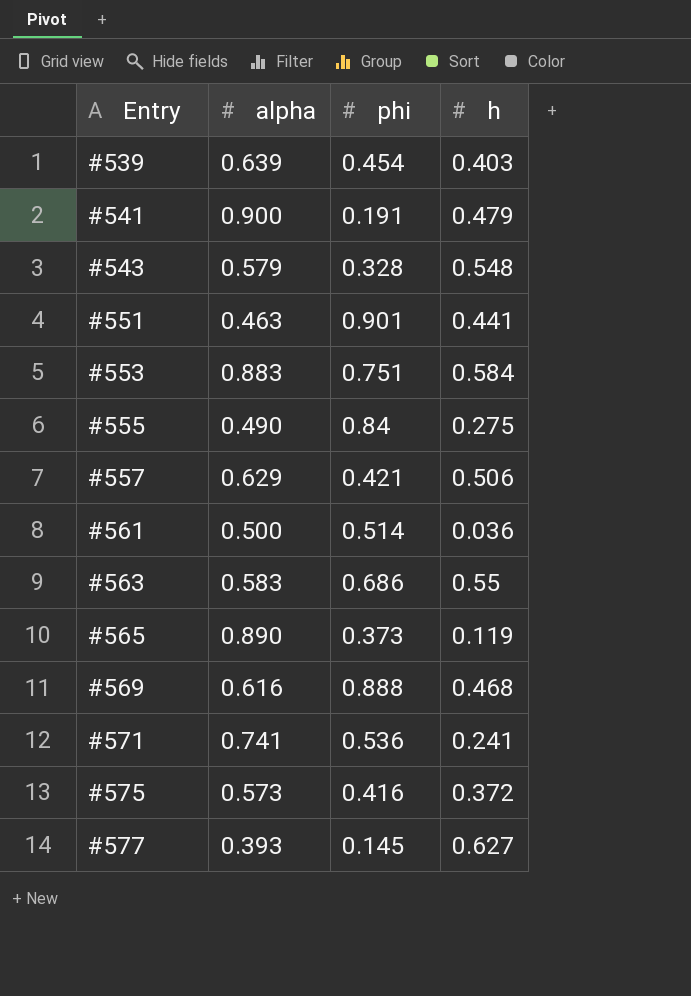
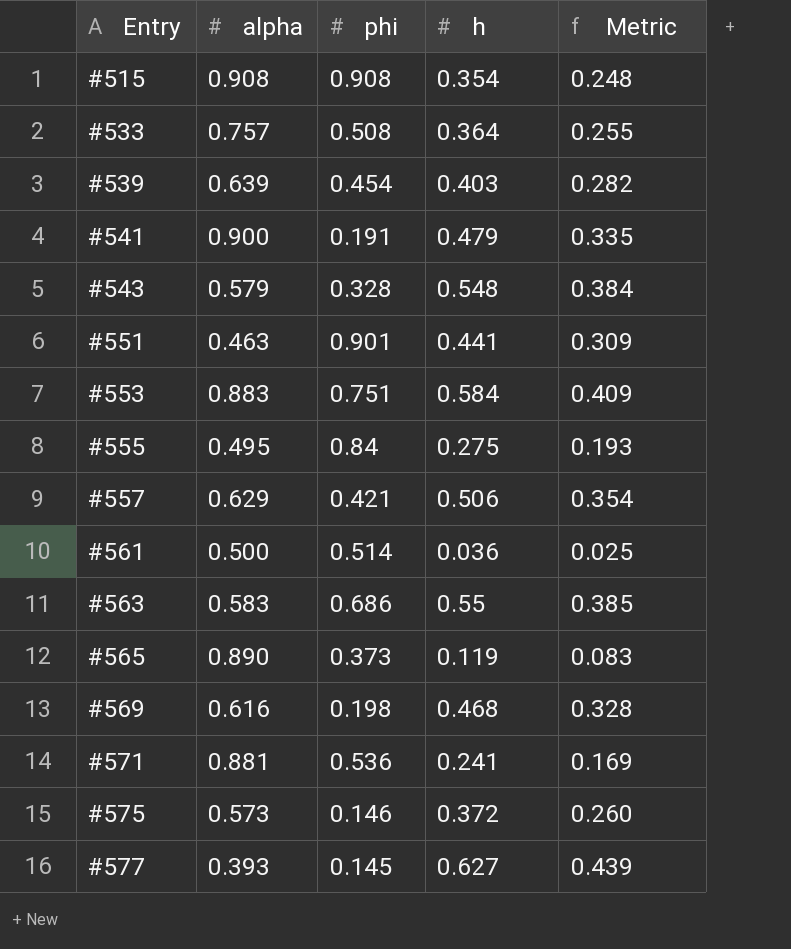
column Metric | formula: none -> [h] * 0.7
row #515: none -> 0.908 | 0.908 | 0.354 | 0.248
row #533: none -> 0.757 | 0.508 | 0.364 | 0.255
#555 | alpha: 0.490 -> 0.495
#569 | phi: 0.888 -> 0.198
#571 | alpha: 0.741 -> 0.881
#575 | phi: 0.416 -> 0.146

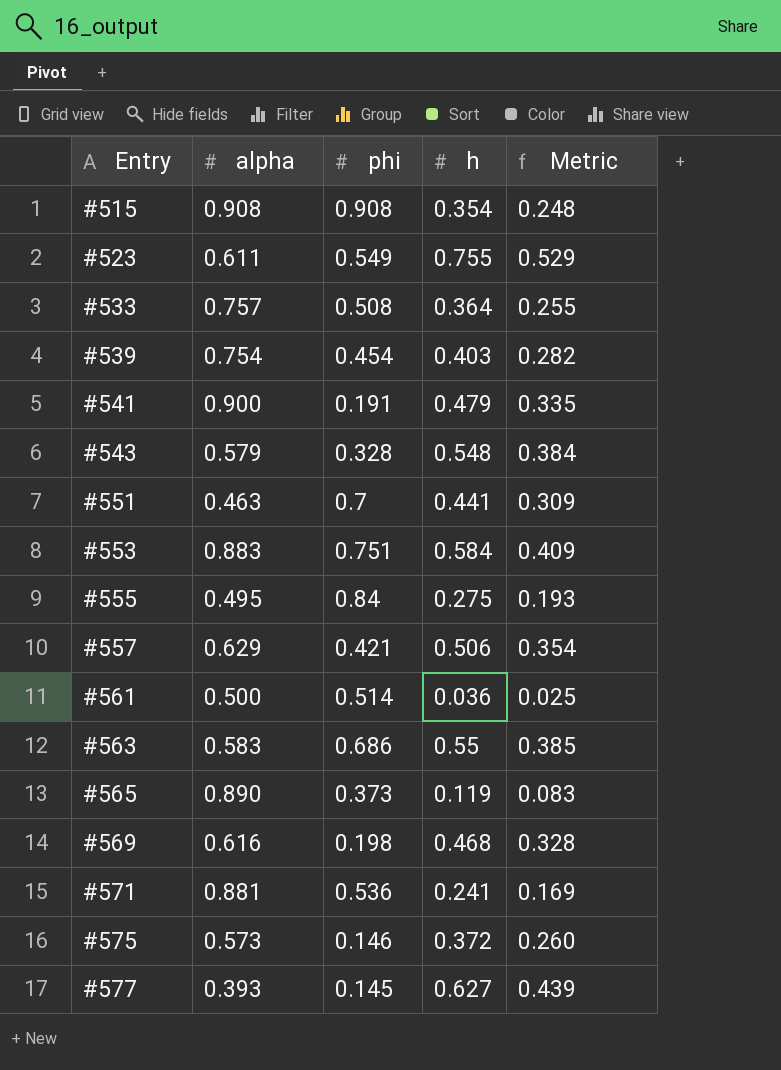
row #523: none -> 0.611 | 0.549 | 0.755 | 0.529
#539 | alpha: 0.639 -> 0.754
#551 | phi: 0.901 -> 0.7

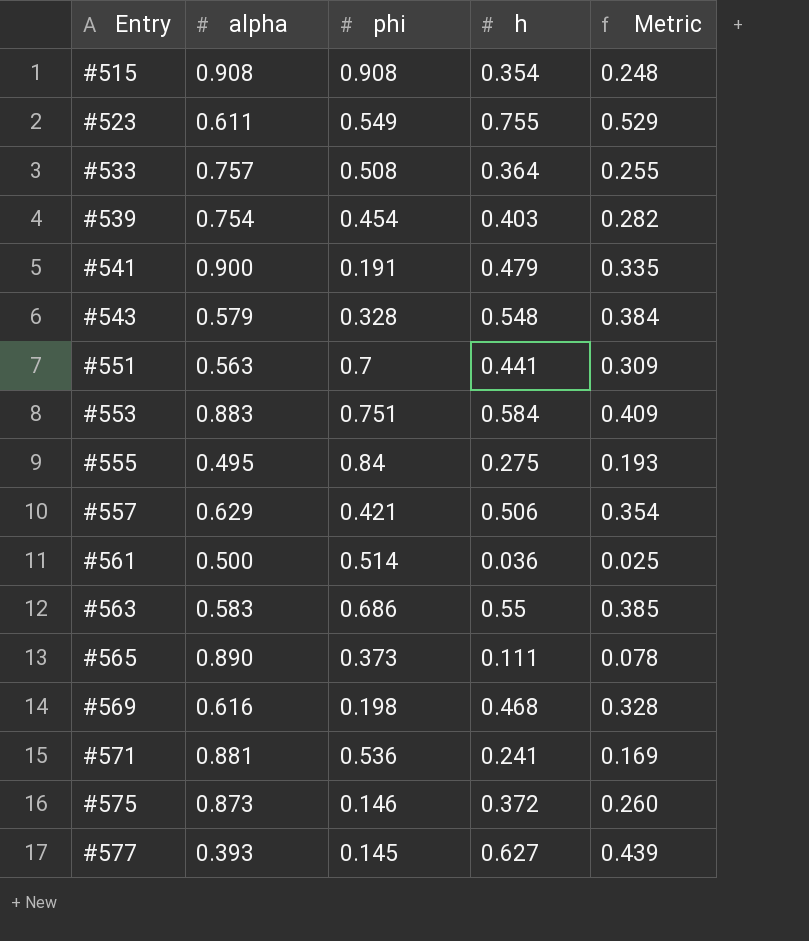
#551 | alpha: 0.463 -> 0.563
#565 | h: 0.119 -> 0.111
#565 | Metric: 0.083 -> 0.078
#575 | alpha: 0.573 -> 0.873

